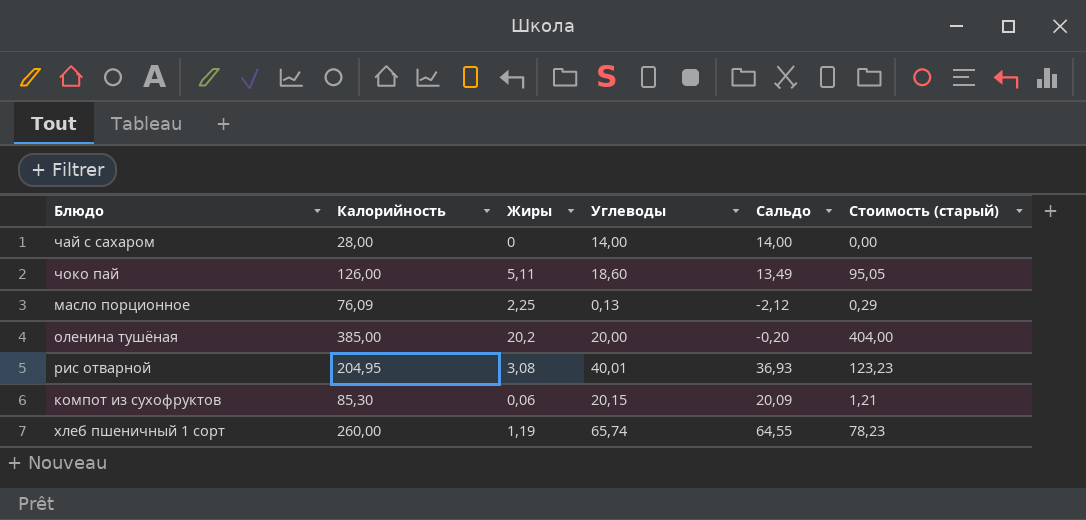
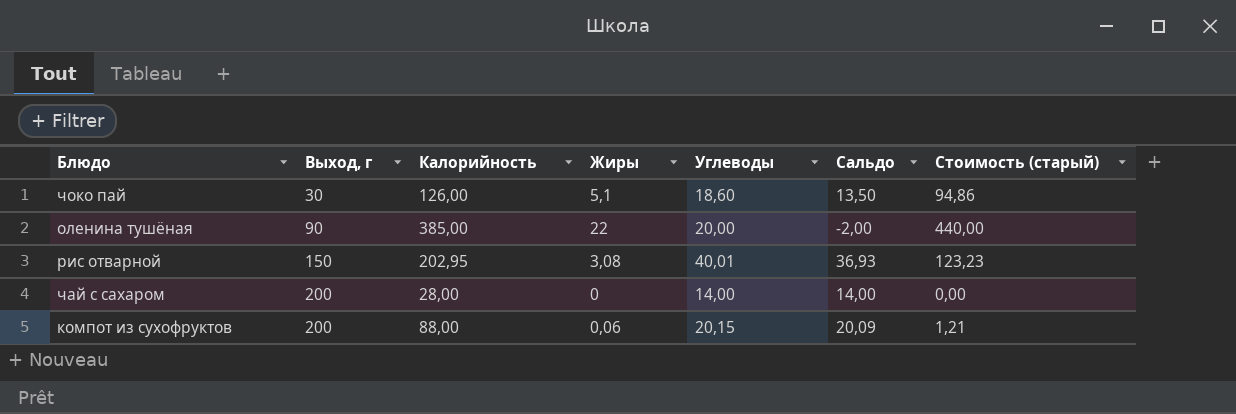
row order: none -> Выход, г ascending
column Выход, г | position: none -> 2
row масло порционное: 76,09 | 2,25 | 0,13 | -2,12 | 0,29 -> none
row хлеб пшеничный 1 сорт: 260,00 | 1,19 | 65,74 | 64,55 | 78,23 -> none
чоко пай | Жиры: 5,11 -> 5,1
чоко пай | Сальдо: 13,49 -> 13,50
чоко пай | Стоимость (старый): 95,05 -> 94,86
оленина тушёная | Жиры: 20,2 -> 22
оленина тушёная | Сальдо: -0,20 -> -2,00
оленина тушёная | Стоимость (старый): 404,00 -> 440,00
рис отварной | Калорийность: 204,95 -> 202,95
компот из сухофруктов | Калорийность: 85,30 -> 88,00

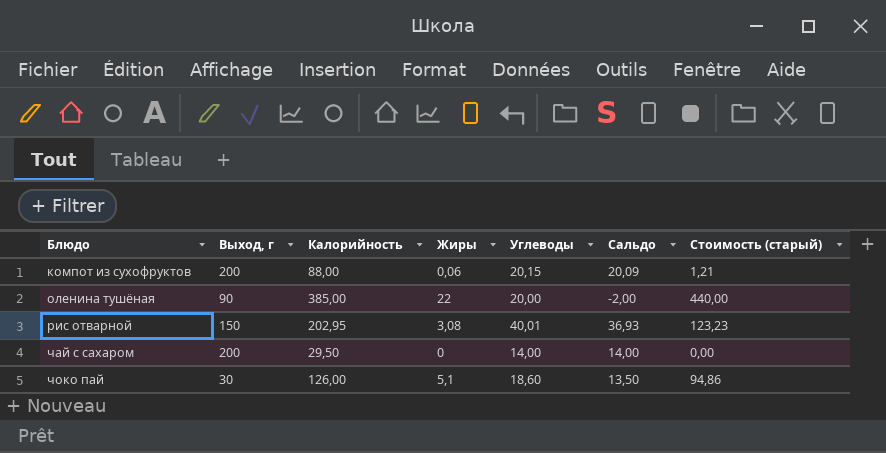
row order: Выход, г ascending -> Блюдо ascending
чай с сахаром | Калорийность: 28,00 -> 29,50

